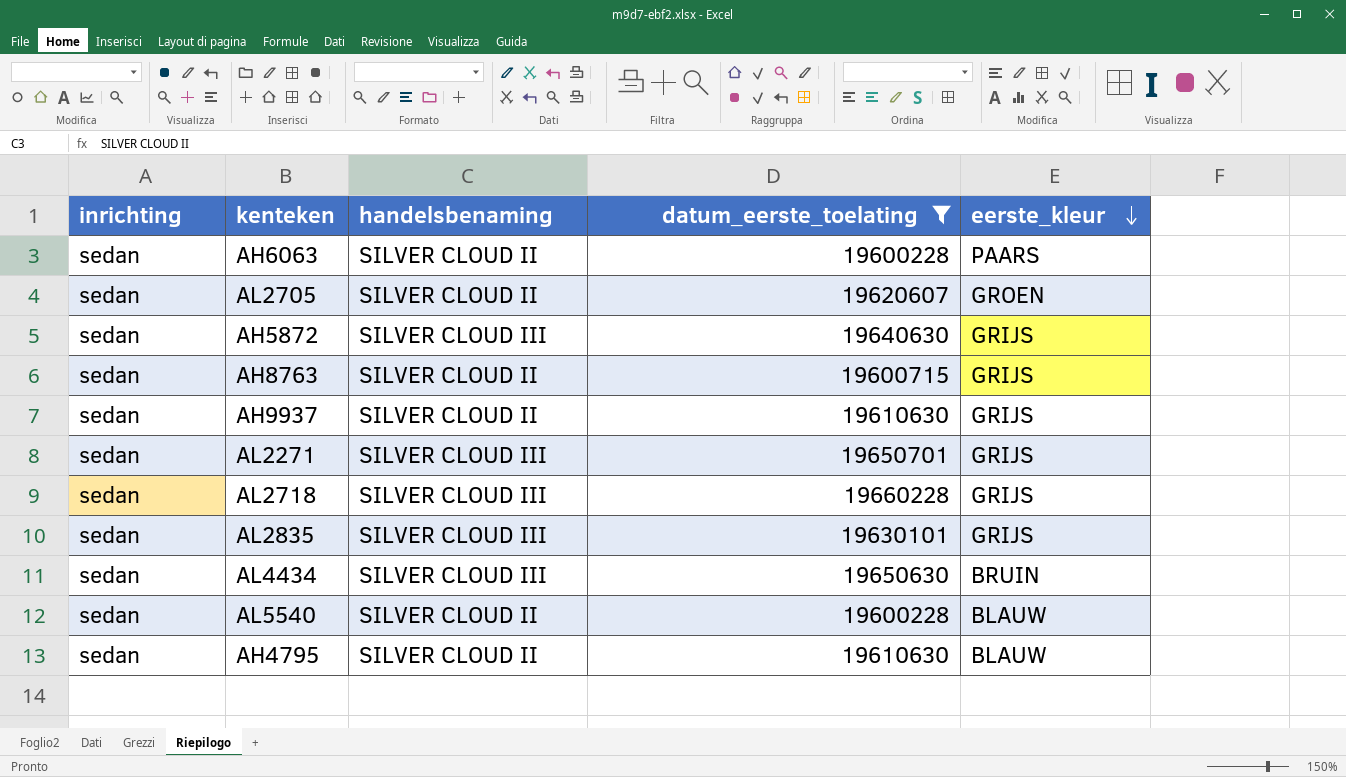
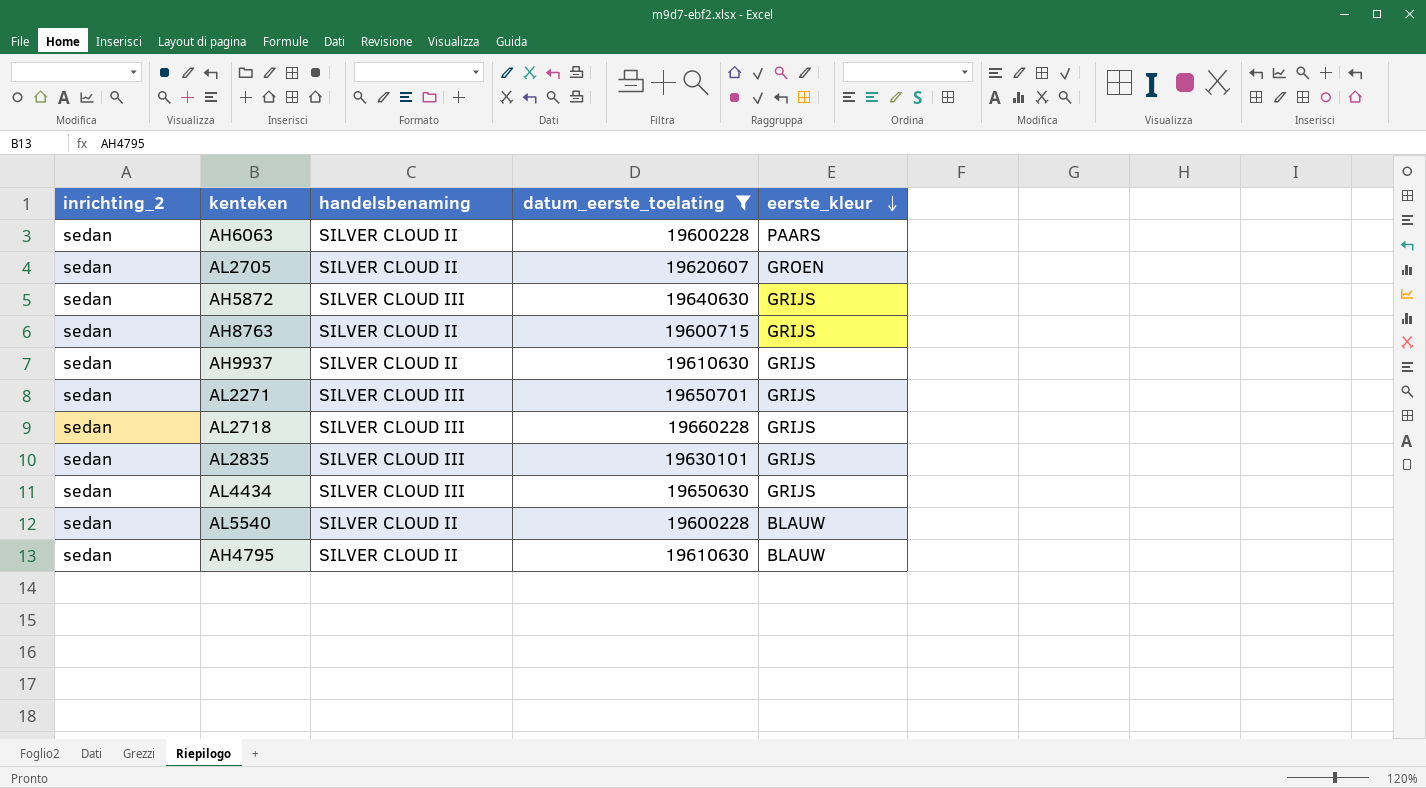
column name: inrichting -> inrichting_2
AL4434 | eerste_kleur: BRUIN -> GRIJS

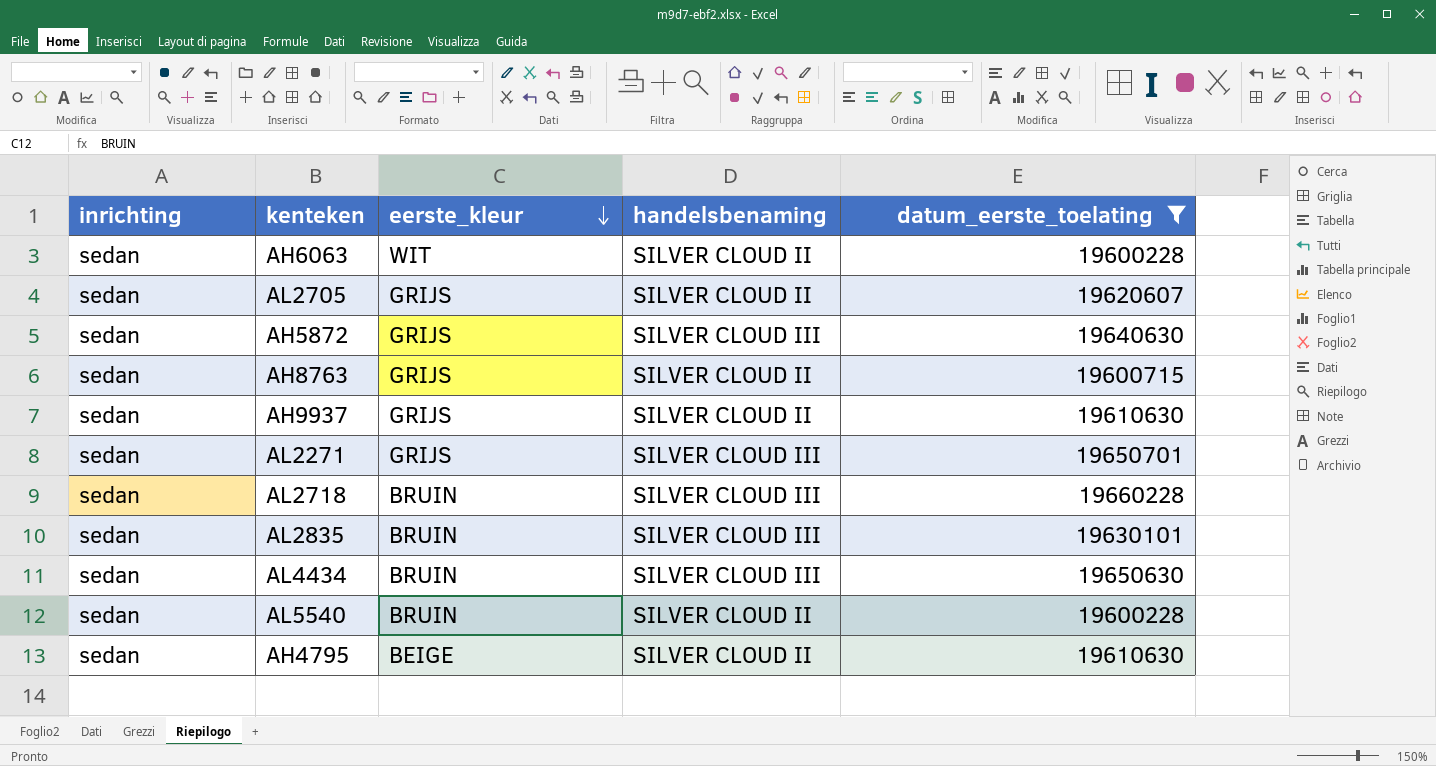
column name: inrichting_2 -> inrichting
column eerste_kleur | position: 5 -> 3
AH6063 | eerste_kleur: PAARS -> WIT
AL2705 | eerste_kleur: GROEN -> GRIJS
AL2718 | eerste_kleur: GRIJS -> BRUIN
AL2835 | eerste_kleur: GRIJS -> BRUIN
AL4434 | eerste_kleur: GRIJS -> BRUIN
AL5540 | eerste_kleur: BLAUW -> BRUIN
AH4795 | eerste_kleur: BLAUW -> BEIGE

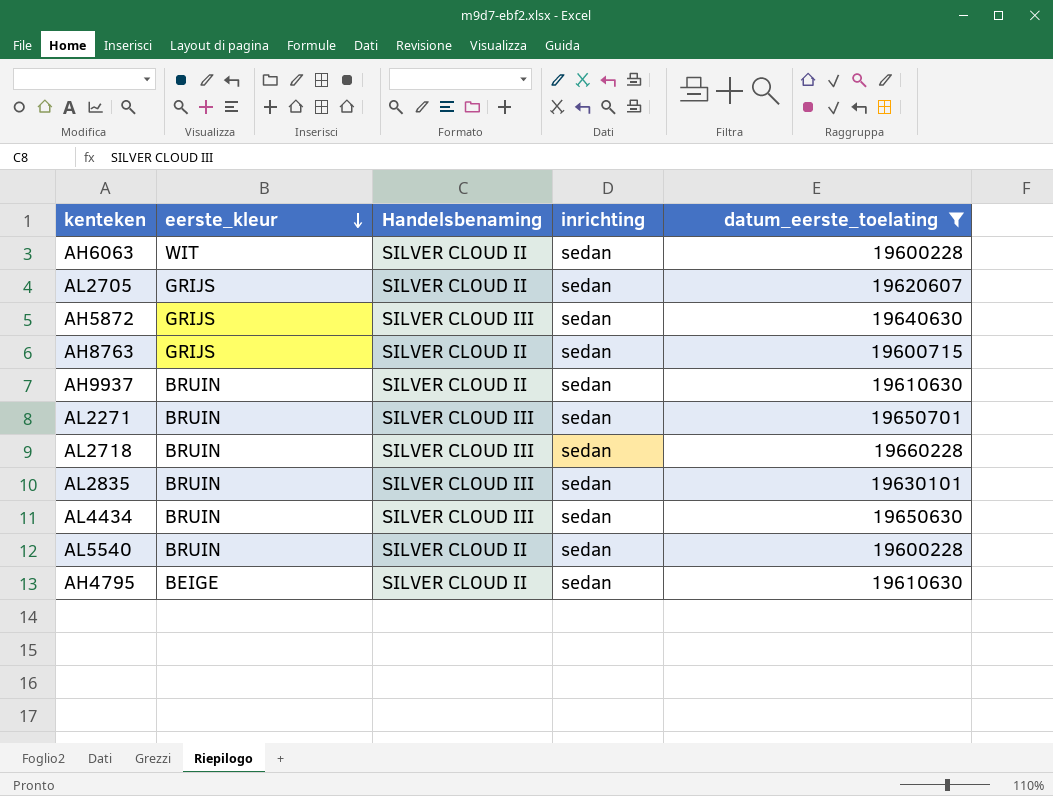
column name: handelsbenaming -> Handelsbenaming
column inrichting | position: 1 -> 4
AH9937 | eerste_kleur: GRIJS -> BRUIN
AL2271 | eerste_kleur: GRIJS -> BRUIN

